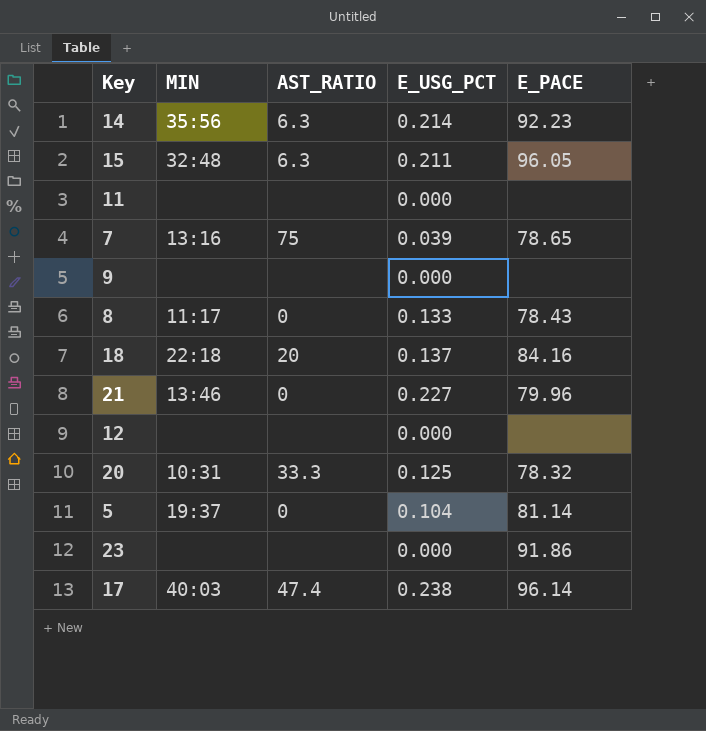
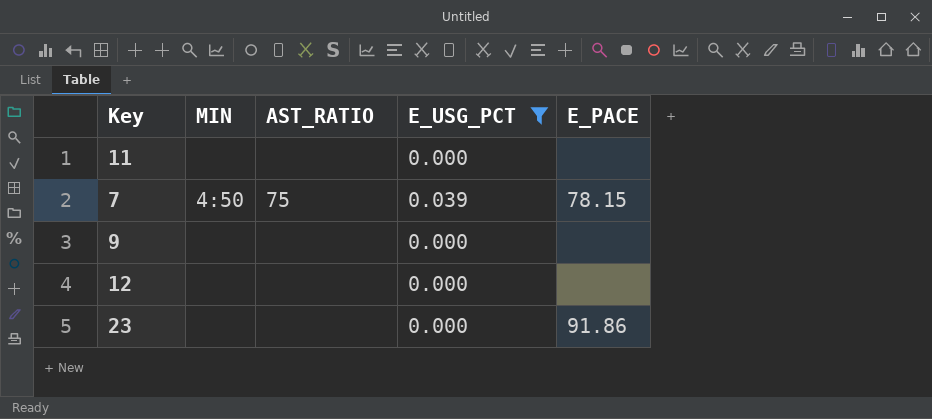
filter: none -> E_USG_PCT <= 0.039
7 | MIN: 13:16 -> 4:50
7 | E_PACE: 78.65 -> 78.15

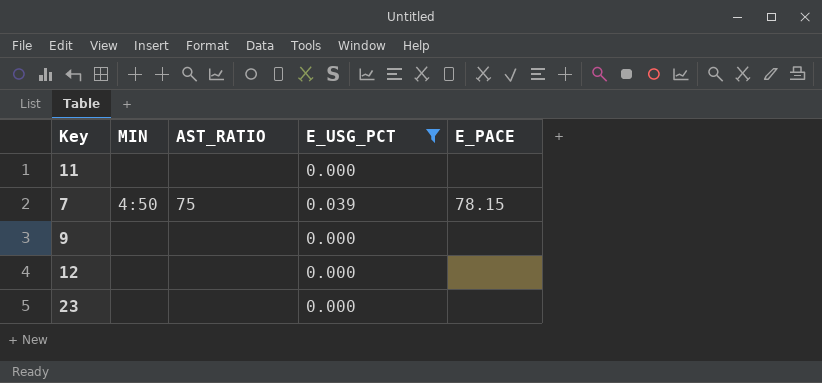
23 | E_PACE: 91.86 -> none

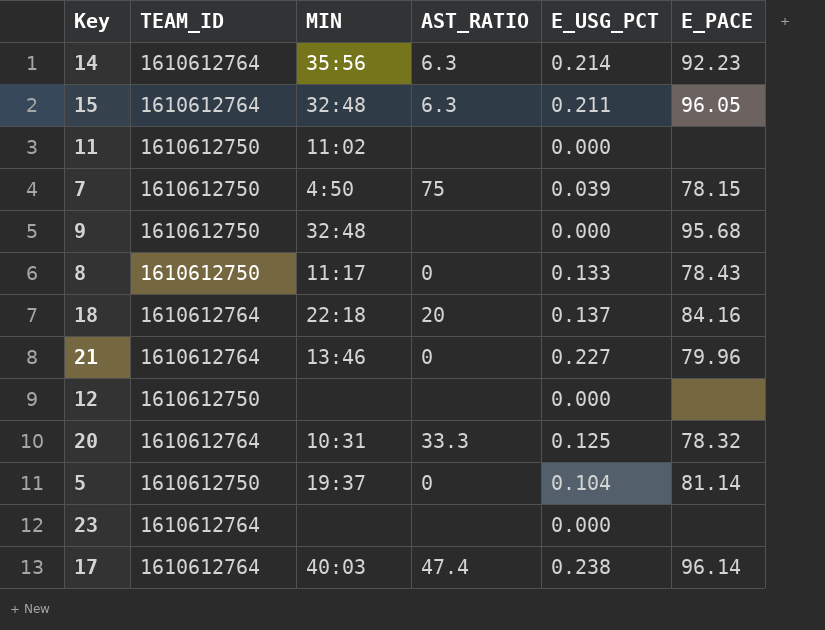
filter: E_USG_PCT <= 0.039 -> none
column TEAM_ID | position: none -> 2
11 | MIN: none -> 11:02
9 | MIN: none -> 32:48
9 | E_PACE: none -> 95.68

